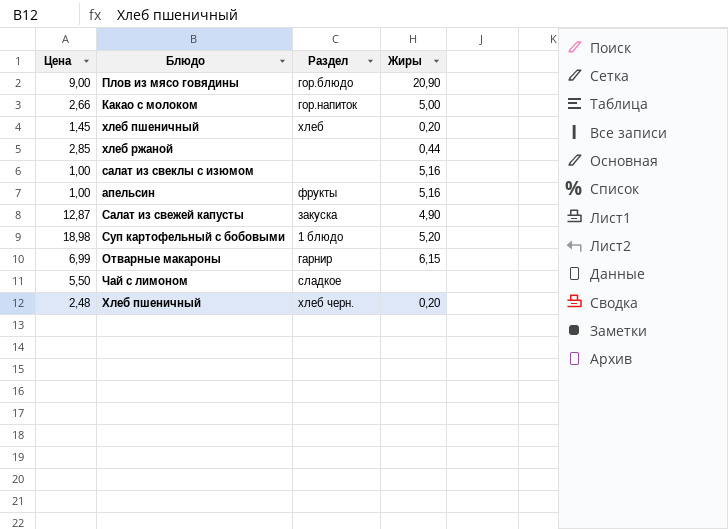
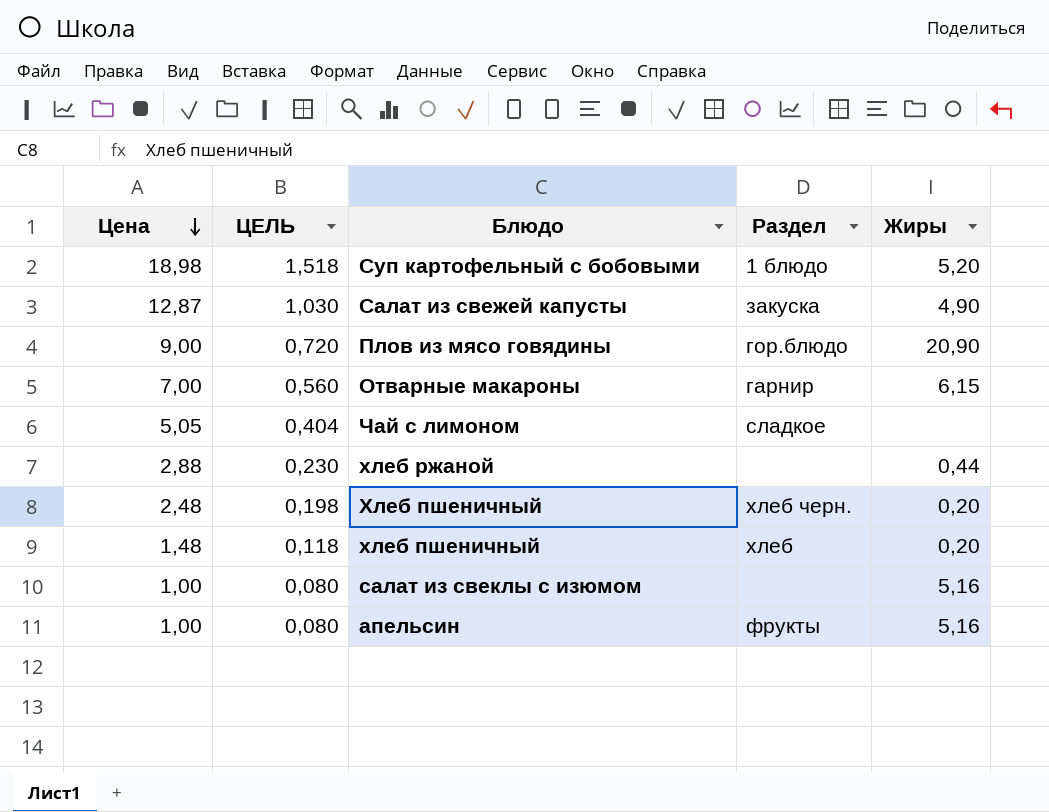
row order: none -> Цена descending
column ЦЕЛЬ | formula: none -> [Цена] * 0,08
row Какао с молоком: 2,66 | гор.напиток | 5,00 -> none
Отварные макароны | Цена: 6,99 -> 7,00
Чай с лимоном | Цена: 5,50 -> 5,05
хлеб ржаной | Цена: 2,85 -> 2,88
хлеб пшеничный | Цена: 1,45 -> 1,48

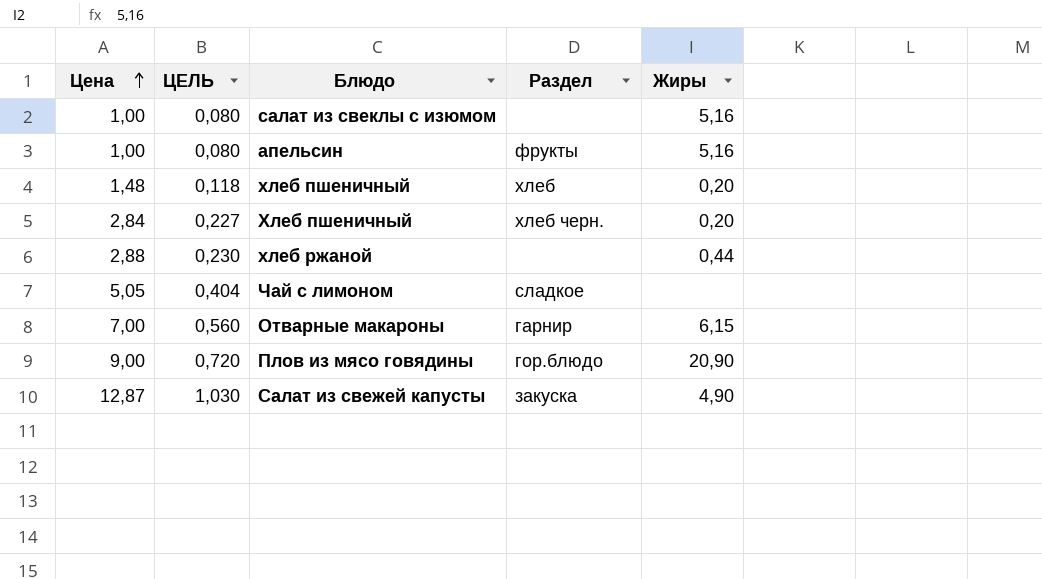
row order: Цена descending -> Цена ascending
row Суп картофельный с бобовыми: 18,98 | 1,518 | 1 блюдо | 5,20 -> none
Хлеб пшеничный | Цена: 2,48 -> 2,84
Хлеб пшеничный | ЦЕЛЬ: 0,198 -> 0,227

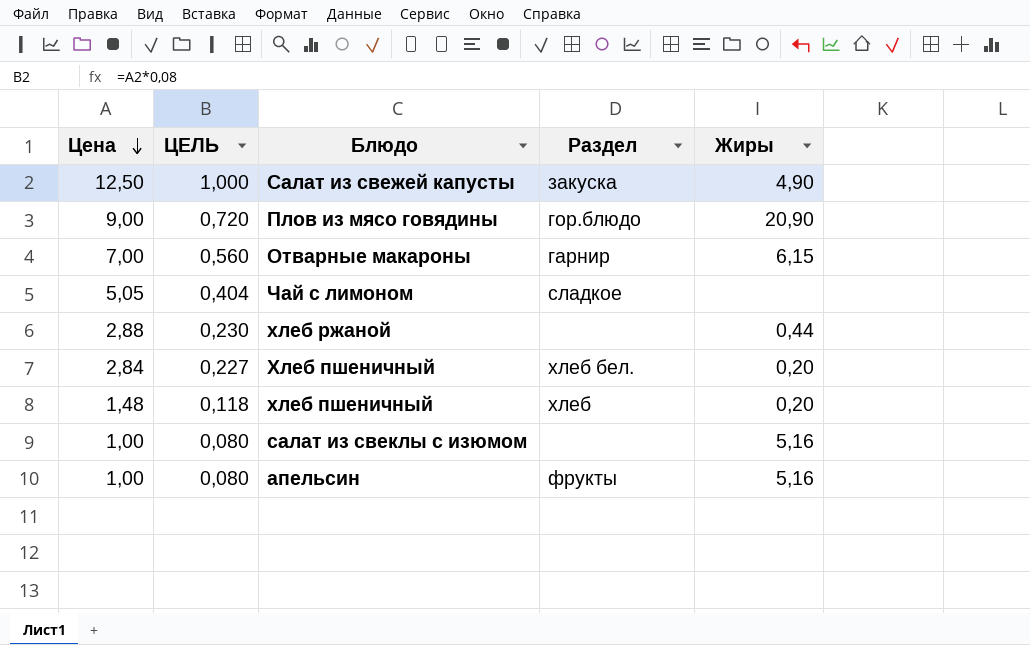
row order: Цена ascending -> Цена descending
Салат из свежей капусты | Цена: 12,87 -> 12,50
Салат из свежей капусты | ЦЕЛЬ: 1,030 -> 1,000
Хлеб пшеничный | Раздел: хлеб черн. -> хлеб бел.

